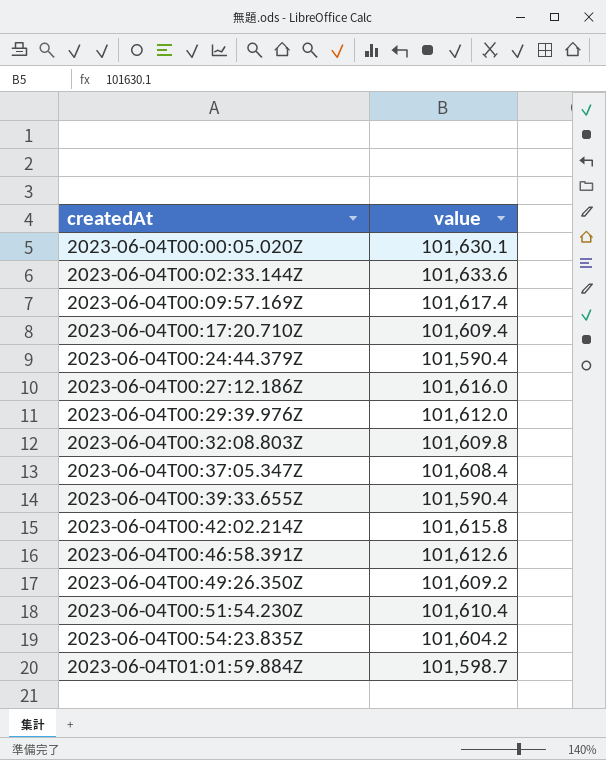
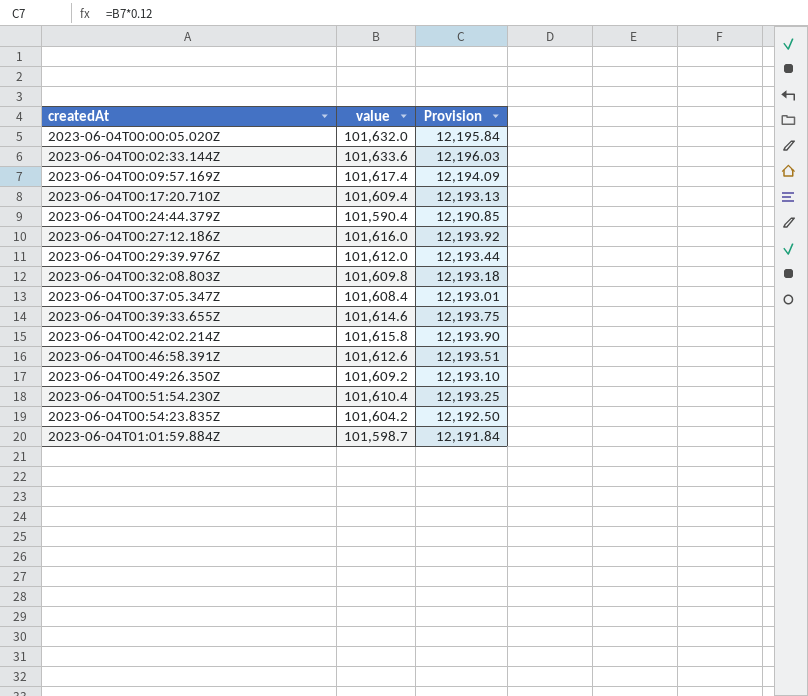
column Provision | formula: none -> [value] * 0.12
2023-06-04T00:00:05.020Z | value: 101,630.1 -> 101,632.0
2023-06-04T00:39:33.655Z | value: 101,590.4 -> 101,614.6

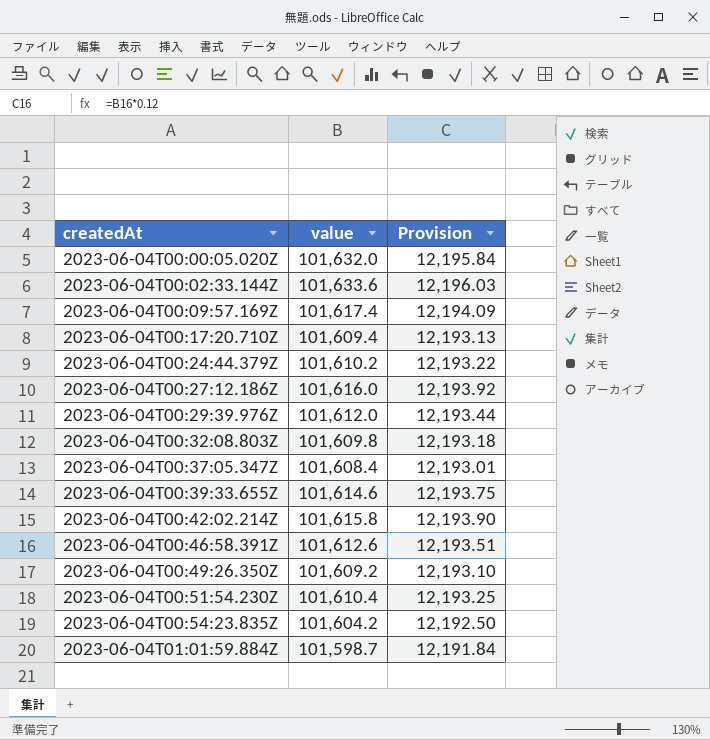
2023-06-04T00:24:44.379Z | value: 101,590.4 -> 101,610.2
2023-06-04T00:24:44.379Z | Provision: 12,190.85 -> 12,193.22

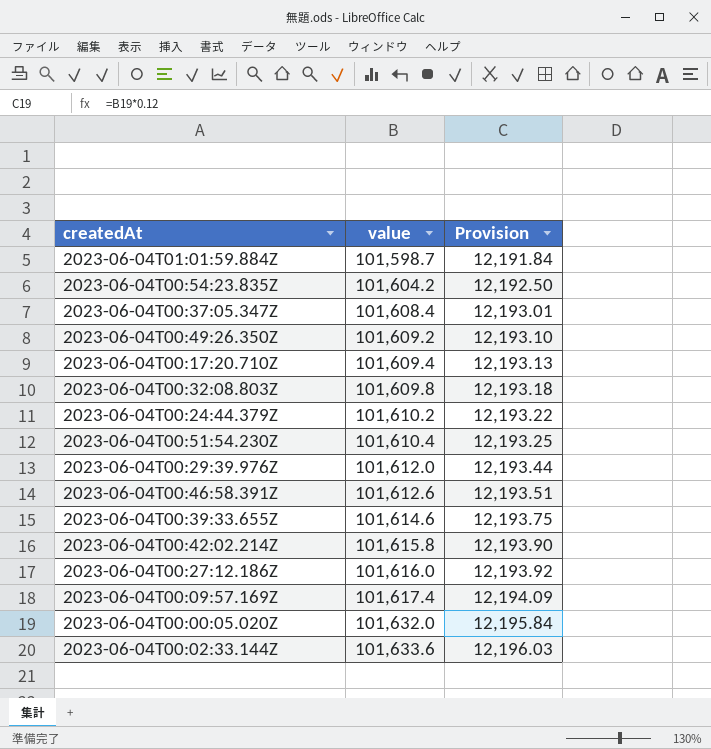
row order: createdAt ascending -> value ascending

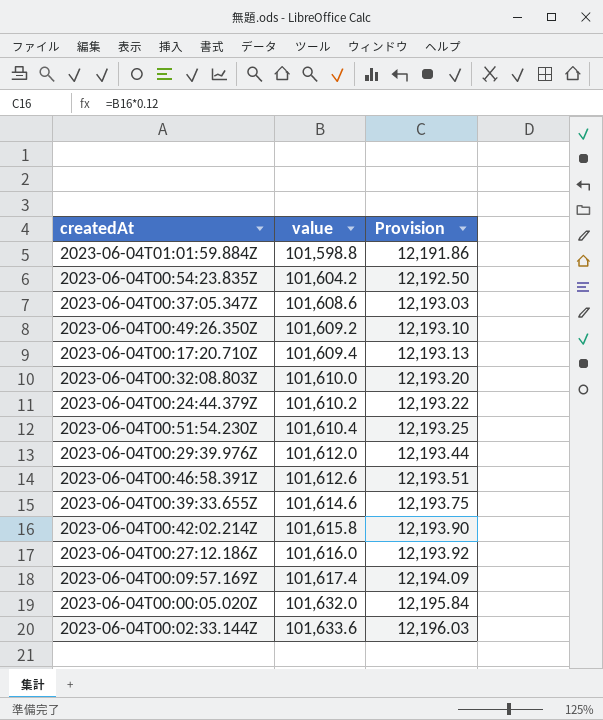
2023-06-04T01:01:59.884Z | value: 101,598.7 -> 101,598.8
2023-06-04T01:01:59.884Z | Provision: 12,191.84 -> 12,191.86
2023-06-04T00:37:05.347Z | value: 101,608.4 -> 101,608.6
2023-06-04T00:37:05.347Z | Provision: 12,193.01 -> 12,193.03
2023-06-04T00:32:08.803Z | value: 101,609.8 -> 101,610.0
2023-06-04T00:32:08.803Z | Provision: 12,193.18 -> 12,193.20

